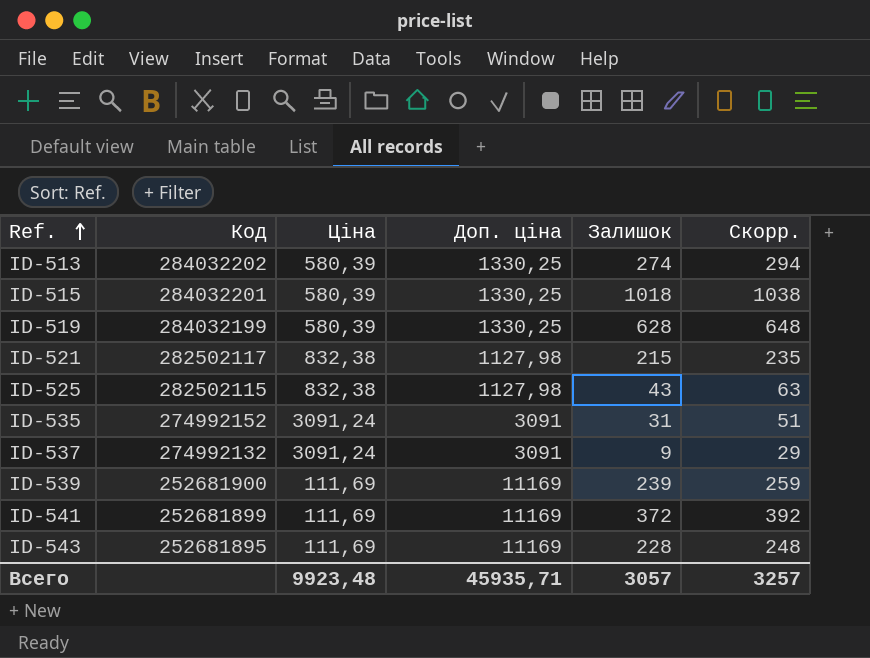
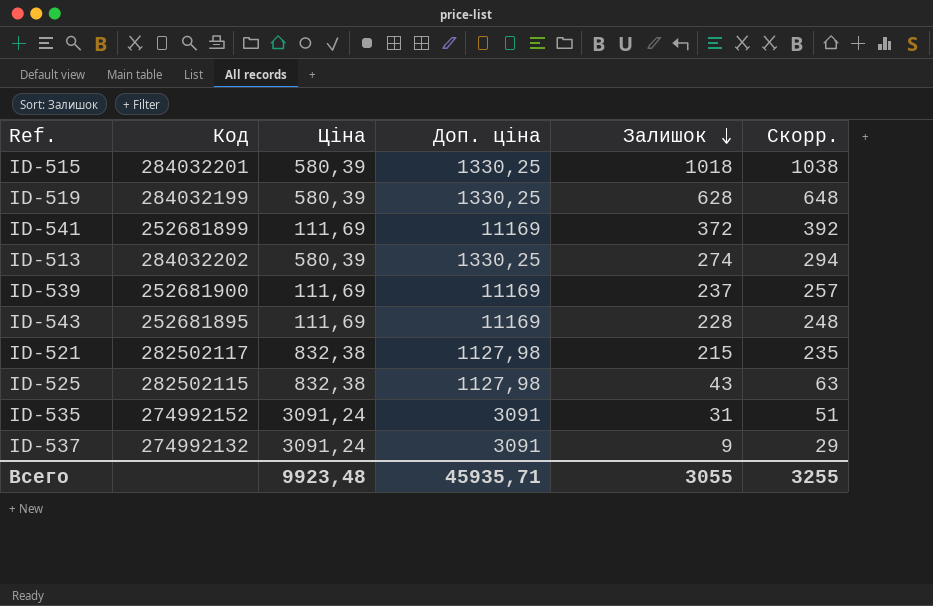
row order: Ref. ascending -> Залишок descending
ID-539 | Залишок: 239 -> 237
ID-539 | Скорр.: 259 -> 257
Всего | Залишок: 3057 -> 3055
Всего | Скорр.: 3257 -> 3255

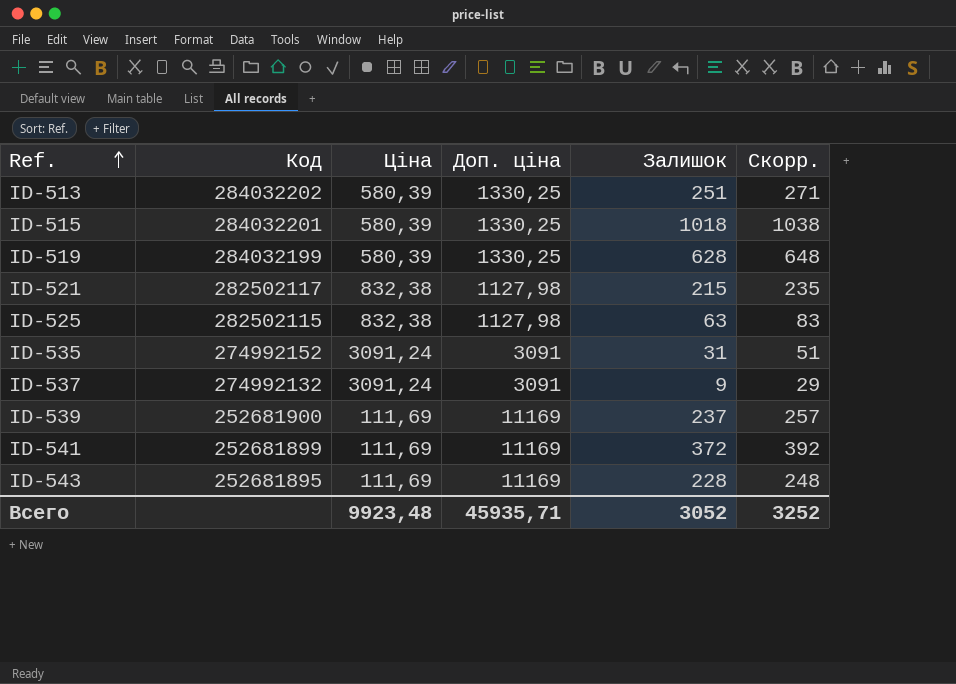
row order: Залишок descending -> Ref. ascending
ID-513 | Залишок: 274 -> 251
ID-513 | Скорр.: 294 -> 271
ID-525 | Залишок: 43 -> 63
ID-525 | Скорр.: 63 -> 83
Всего | Залишок: 3055 -> 3052
Всего | Скорр.: 3255 -> 3252

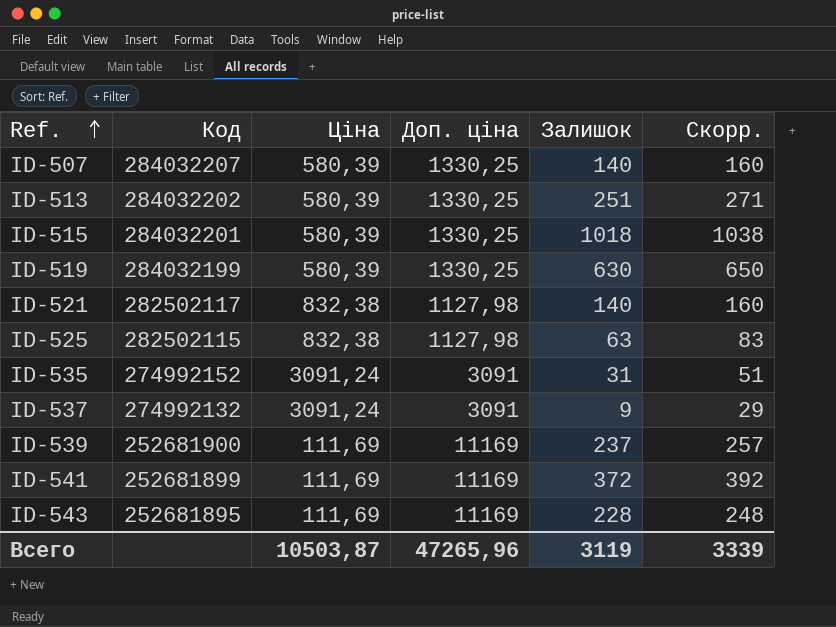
row ID-507: none -> 284032207 | 580,39 | 1330,25 | 140 | 160
ID-519 | Залишок: 628 -> 630
ID-519 | Скорр.: 648 -> 650
ID-521 | Залишок: 215 -> 140
ID-521 | Скорр.: 235 -> 160
Всего | Ціна: 9923,48 -> 10503,87
Всего | Доп. ціна: 45935,71 -> 47265,96
Всего | Залишок: 3052 -> 3119
Всего | Скорр.: 3252 -> 3339

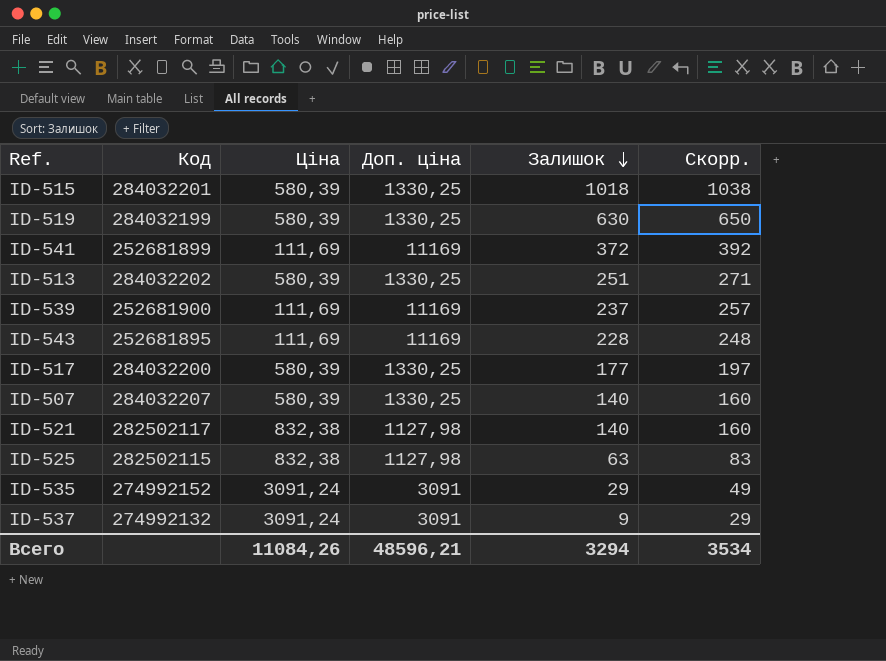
row order: Ref. ascending -> Залишок descending
row ID-517: none -> 284032200 | 580,39 | 1330,25 | 177 | 197
ID-535 | Залишок: 31 -> 29
ID-535 | Скорр.: 51 -> 49
Всего | Ціна: 10503,87 -> 11084,26
Всего | Доп. ціна: 47265,96 -> 48596,21
Всего | Залишок: 3119 -> 3294
Всего | Скорр.: 3339 -> 3534

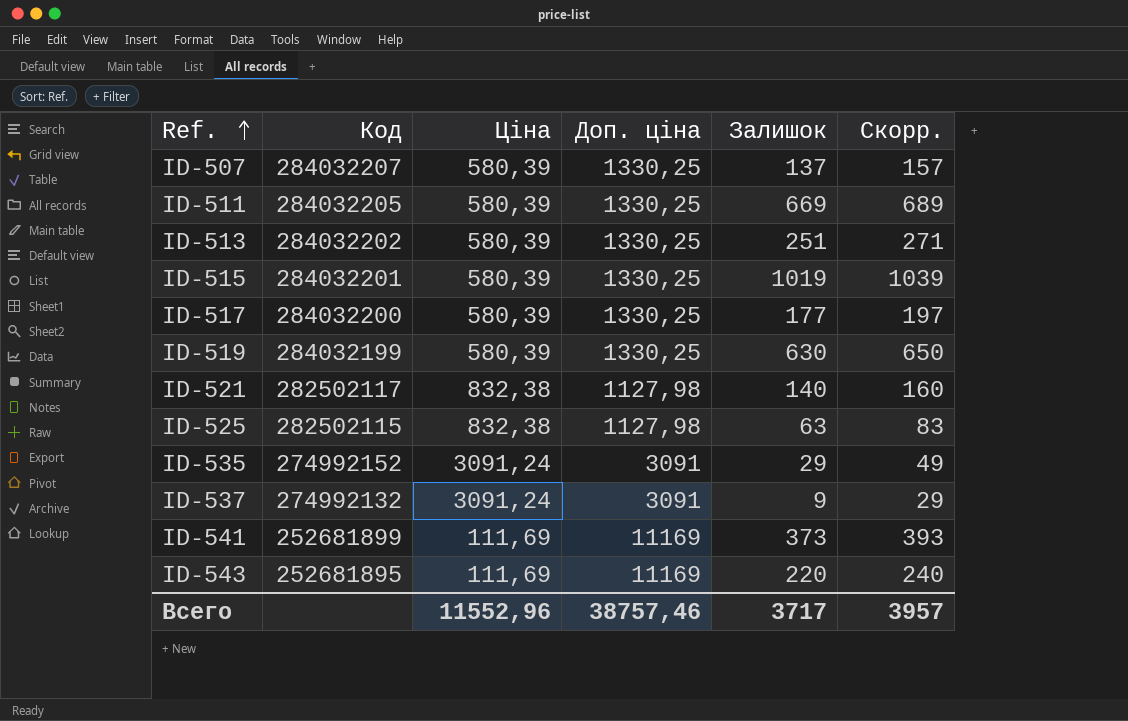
row order: Залишок descending -> Ref. ascending
row ID-539: 252681900 | 111,69 | 11169 | 237 | 257 -> none
ID-507 | Залишок: 140 -> 137
ID-507 | Скорр.: 160 -> 157
row ID-511: none -> 284032205 | 580,39 | 1330,25 | 669 | 689
ID-515 | Залишок: 1018 -> 1019
ID-515 | Скорр.: 1038 -> 1039
ID-541 | Залишок: 372 -> 373
ID-541 | Скорр.: 392 -> 393
ID-543 | Залишок: 228 -> 220
ID-543 | Скорр.: 248 -> 240
Всего | Ціна: 11084,26 -> 11552,96
Всего | Доп. ціна: 48596,21 -> 38757,46
Всего | Залишок: 3294 -> 3717
Всего | Скорр.: 3534 -> 3957

